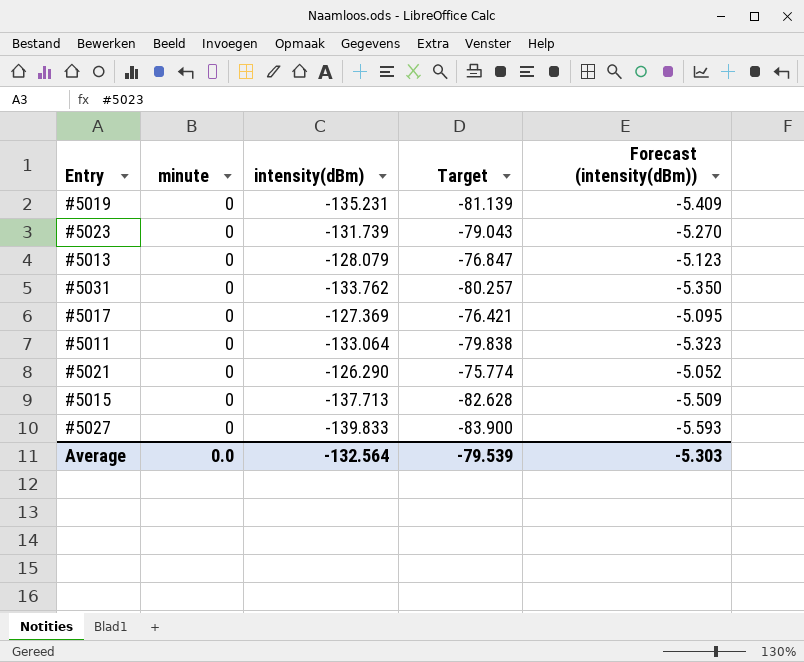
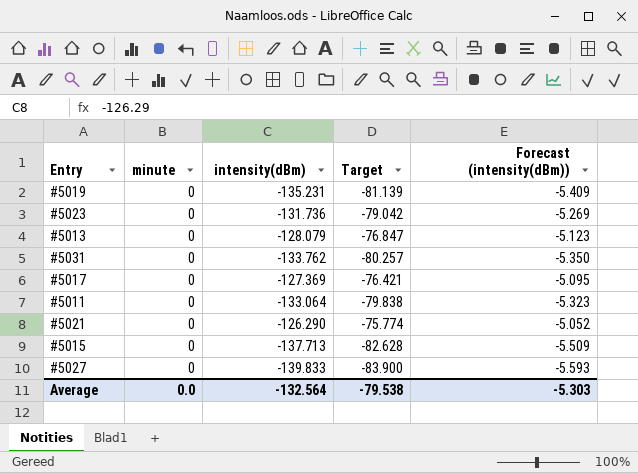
#5023 | intensity(dBm): -131.739 -> -131.736
#5023 | Target: -79.043 -> -79.042
#5023 | Forecast (intensity(dBm)): -5.270 -> -5.269
Average | Target: -79.539 -> -79.538

